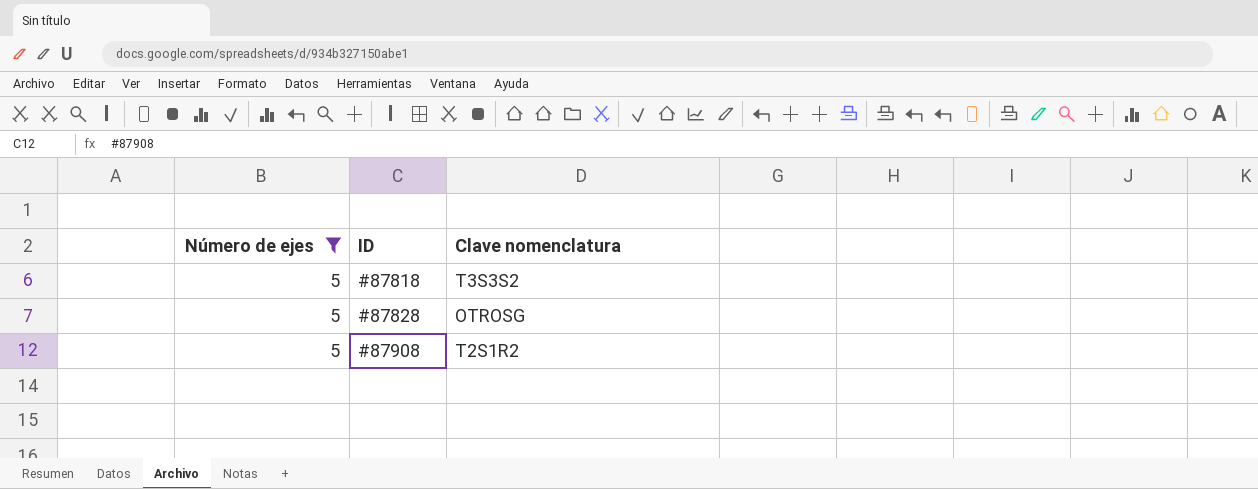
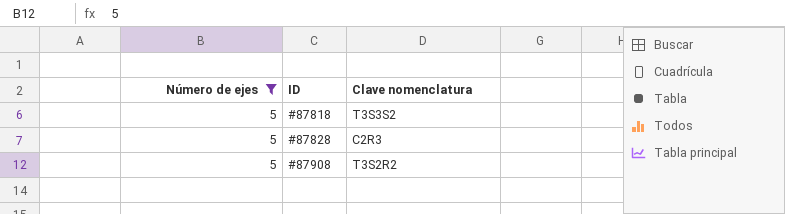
#87828 | Clave nomenclatura: OTROSG -> C2R3
#87908 | Clave nomenclatura: T2S1R2 -> T3S2R2

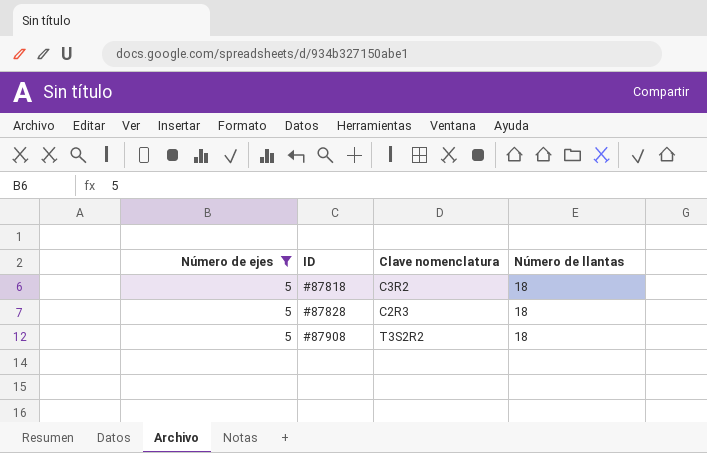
column Número de llantas | position: none -> 4
#87818 | Clave nomenclatura: T3S3S2 -> C3R2

